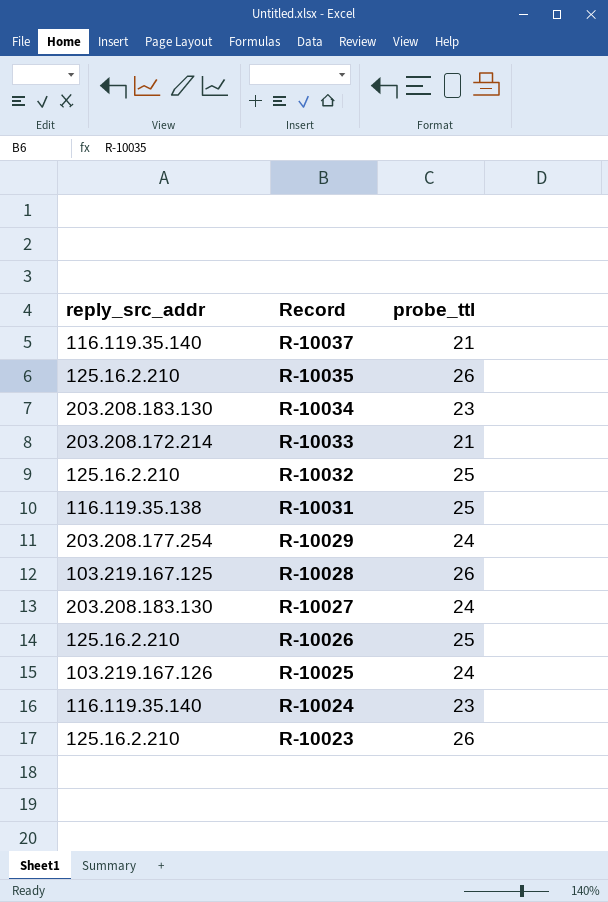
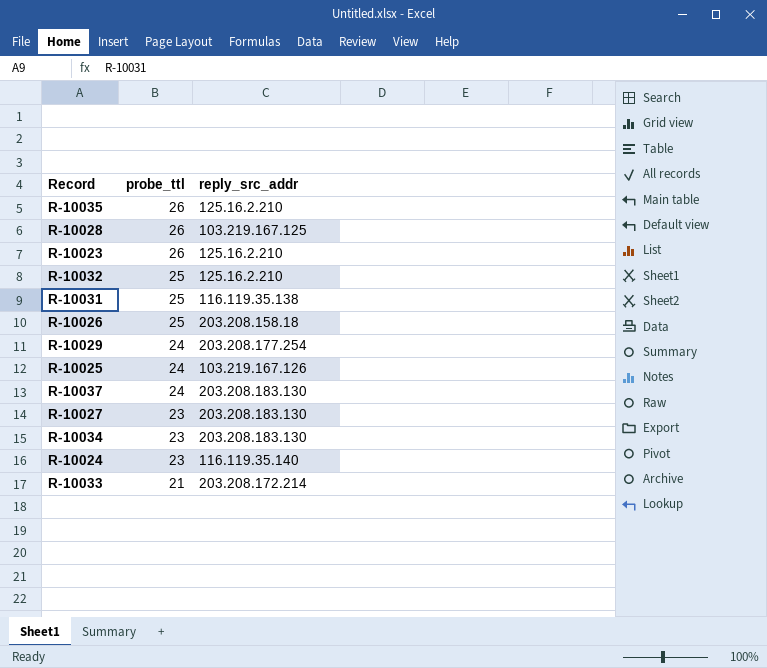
row order: Record descending -> probe_ttl descending
column reply_src_addr | position: 1 -> 3
R-10026 | reply_src_addr: 125.16.2.210 -> 203.208.158.18
R-10037 | probe_ttl: 21 -> 24
R-10037 | reply_src_addr: 116.119.35.140 -> 203.208.183.130
R-10027 | probe_ttl: 24 -> 23

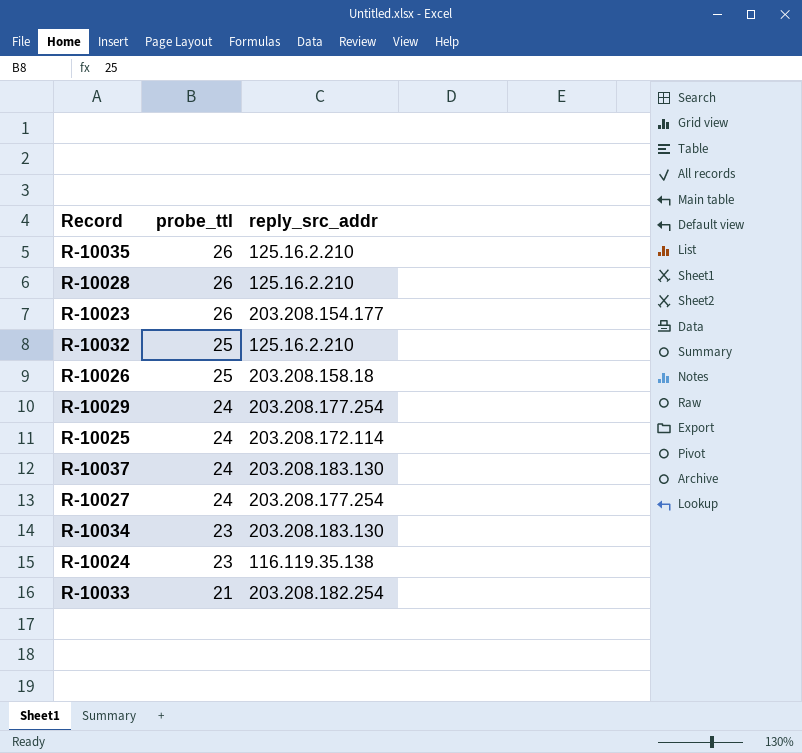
row R-10031: 25 | 116.119.35.138 -> none
R-10028 | reply_src_addr: 103.219.167.125 -> 125.16.2.210
R-10023 | reply_src_addr: 125.16.2.210 -> 203.208.154.177
R-10025 | reply_src_addr: 103.219.167.126 -> 203.208.172.114
R-10027 | probe_ttl: 23 -> 24
R-10027 | reply_src_addr: 203.208.183.130 -> 203.208.177.254
R-10024 | reply_src_addr: 116.119.35.140 -> 116.119.35.138
R-10033 | reply_src_addr: 203.208.172.214 -> 203.208.182.254

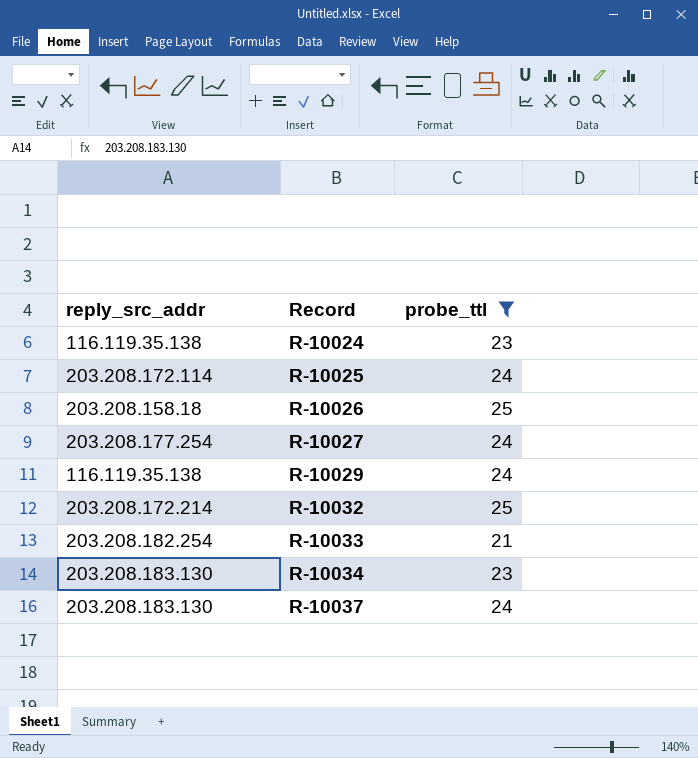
filter: none -> probe_ttl != 26
row order: probe_ttl descending -> Record ascending
column reply_src_addr | position: 3 -> 1
R-10029 | reply_src_addr: 203.208.177.254 -> 116.119.35.138
R-10032 | reply_src_addr: 125.16.2.210 -> 203.208.172.214

